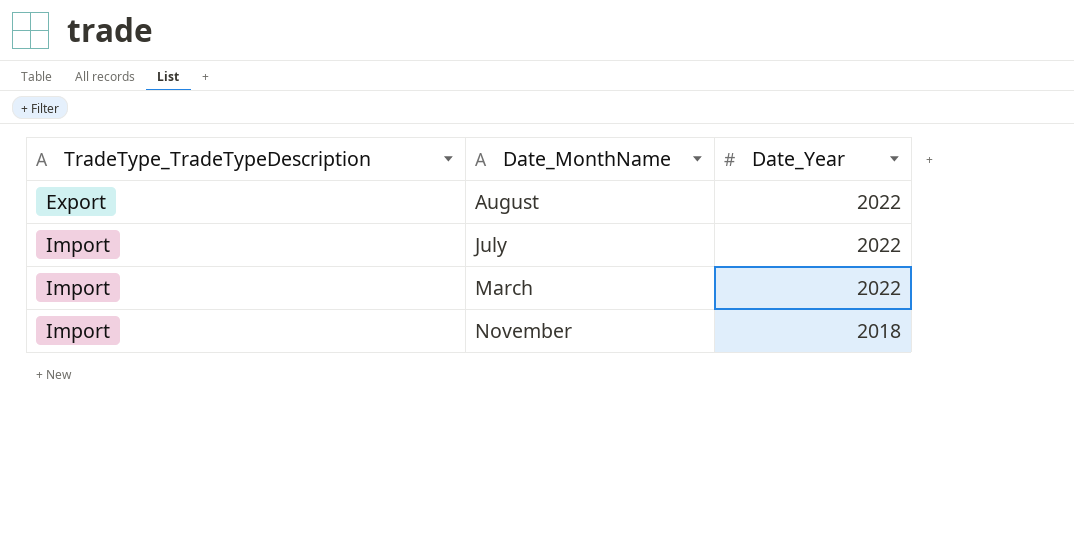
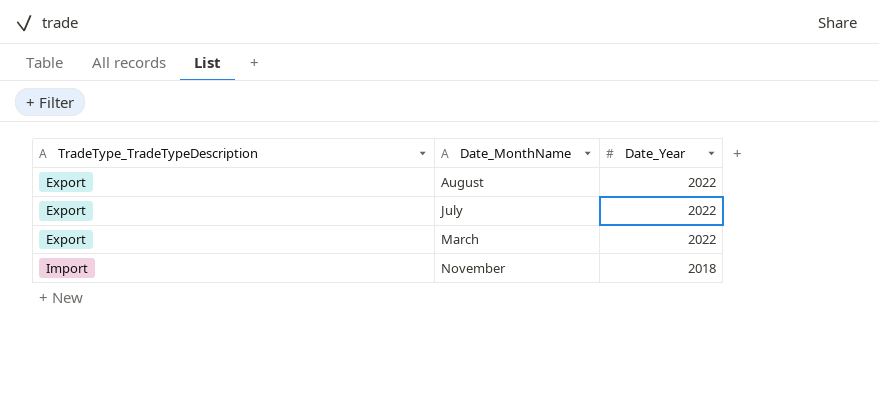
July | TradeType_TradeTypeDescription: Import -> Export
March | TradeType_TradeTypeDescription: Import -> Export

